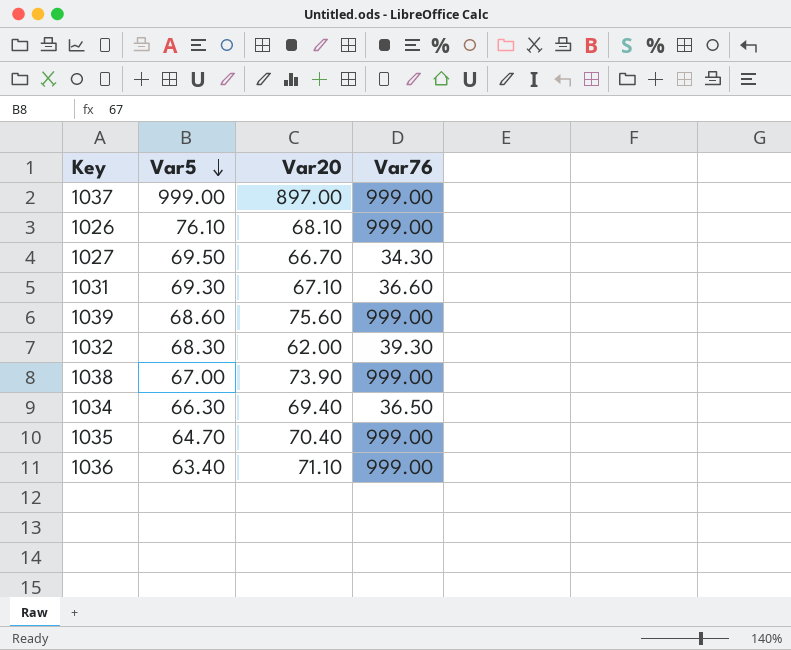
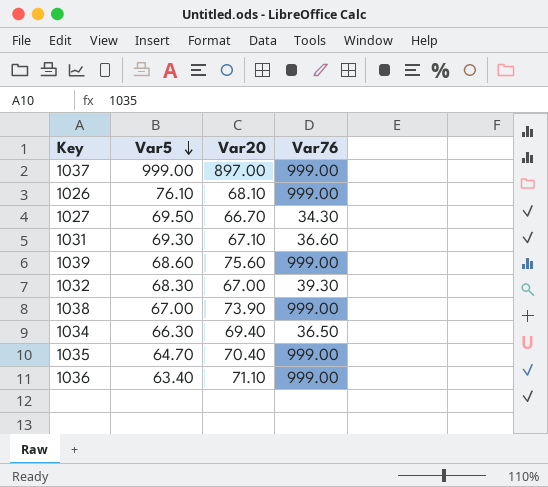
1032 | Var20: 62.00 -> 67.00

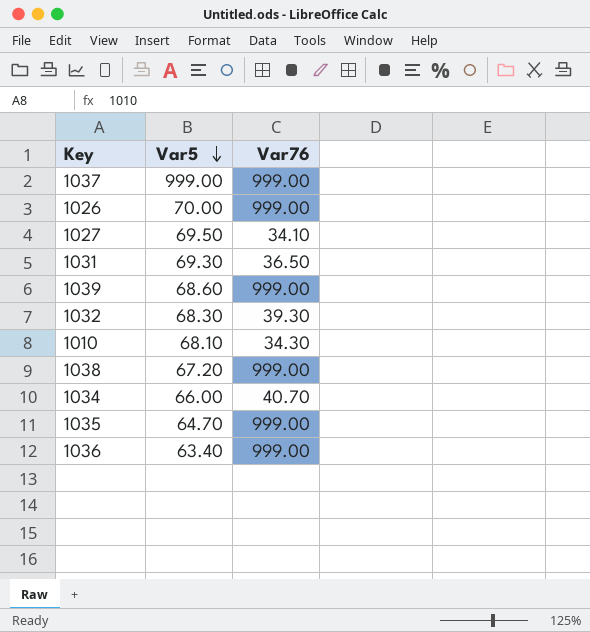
column Var20 | position: 3 -> none
1026 | Var5: 76.10 -> 70.00
1027 | Var76: 34.30 -> 34.10
1031 | Var76: 36.60 -> 36.50
row 1010: none -> 68.10 | 34.30
1038 | Var5: 67.00 -> 67.20
1034 | Var5: 66.30 -> 66.00
1034 | Var76: 36.50 -> 40.70

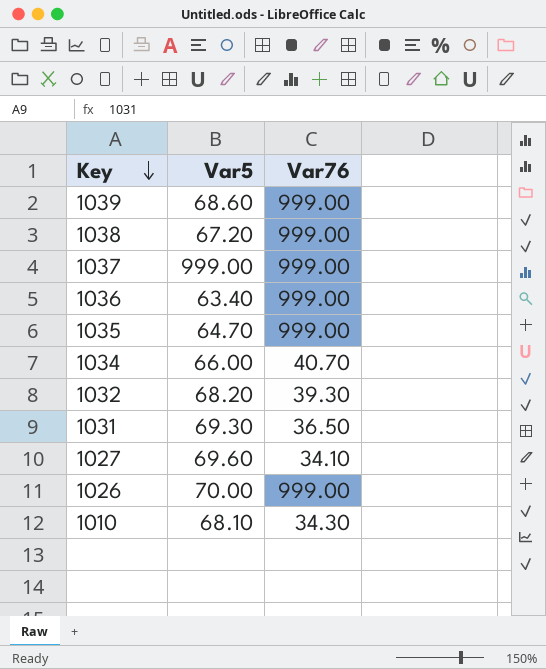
row order: Var5 descending -> Key descending
1032 | Var5: 68.30 -> 68.20
1027 | Var5: 69.50 -> 69.60

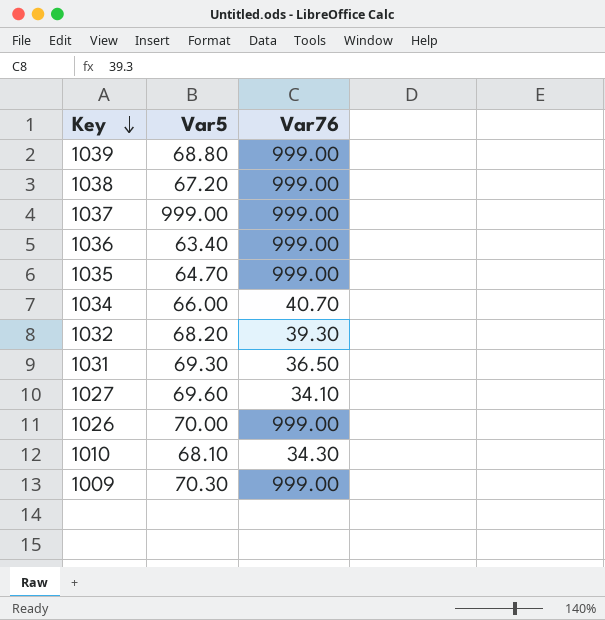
1039 | Var5: 68.60 -> 68.80
row 1009: none -> 70.30 | 999.00

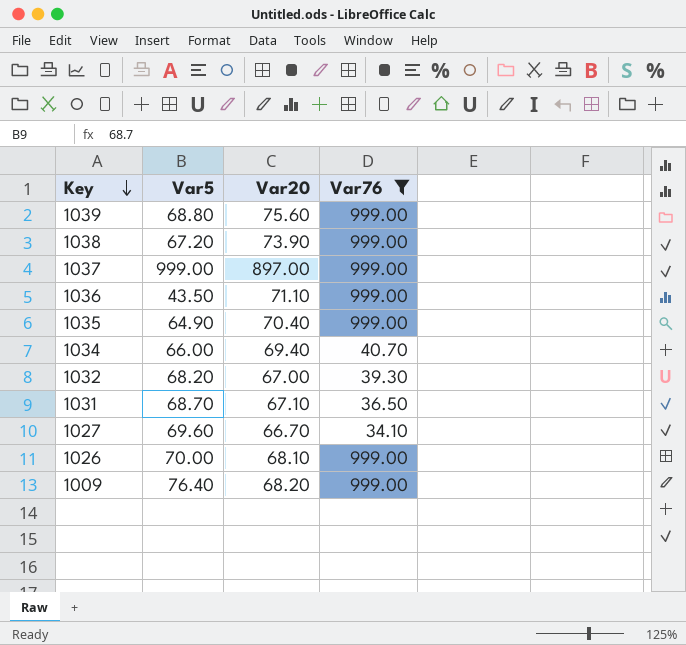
filter: none -> Var76 != 34.30
column Var20 | position: none -> 3
1036 | Var5: 63.40 -> 43.50
1035 | Var5: 64.70 -> 64.90
1031 | Var5: 69.30 -> 68.70
1009 | Var5: 70.30 -> 76.40

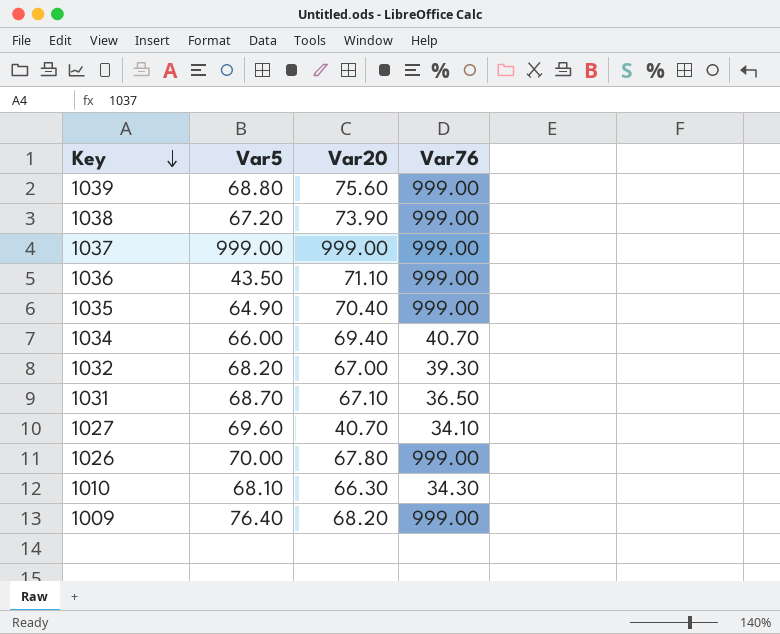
filter: Var76 != 34.30 -> none
1037 | Var20: 897.00 -> 999.00
1027 | Var20: 66.70 -> 40.70
1026 | Var20: 68.10 -> 67.80

